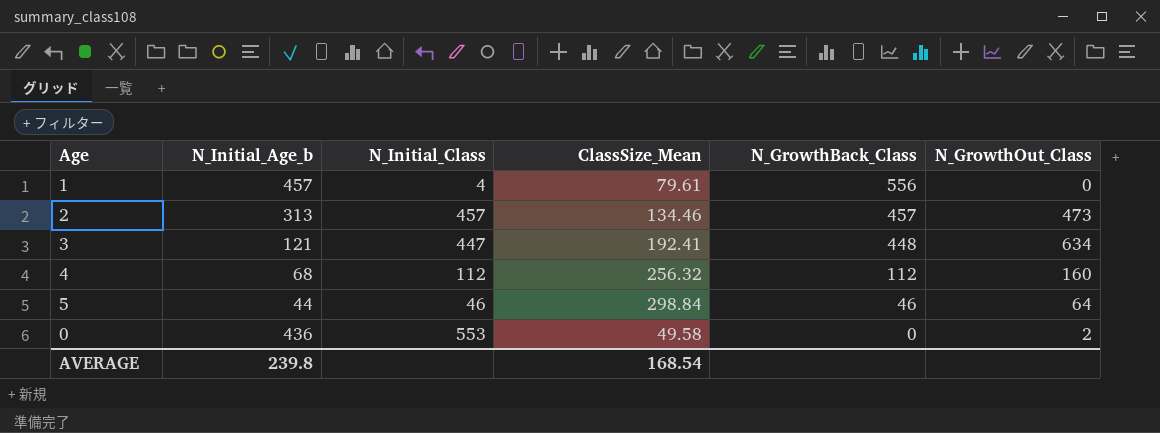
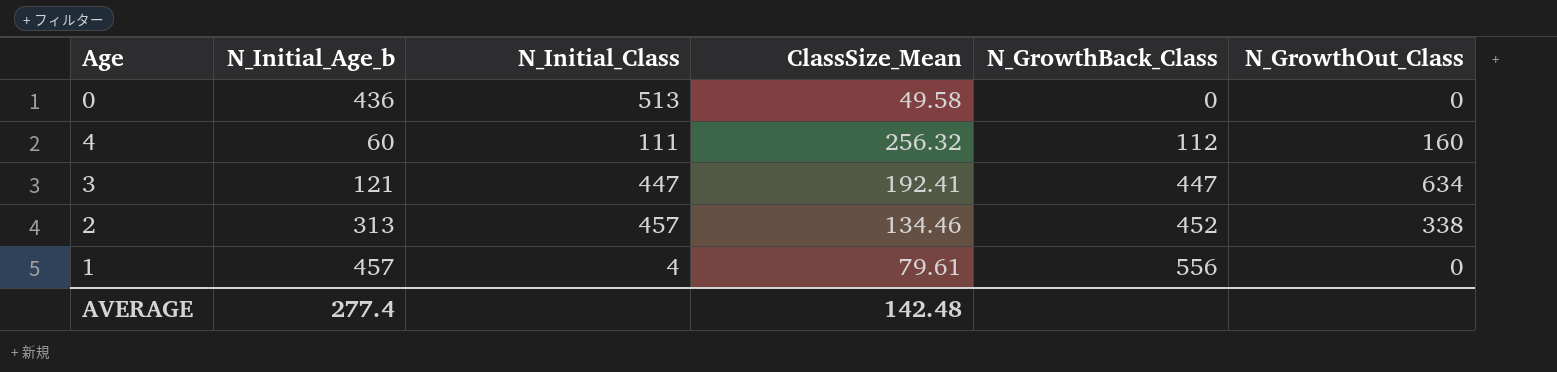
row order: N_GrowthBack_Class descending -> N_GrowthBack_Class ascending
row 5: 44 | 46 | 298.84 | 46 | 64 -> none
0 | N_Initial_Class: 553 -> 513
0 | N_GrowthOut_Class: 2 -> 0
4 | N_Initial_Age_b: 68 -> 60
4 | N_Initial_Class: 112 -> 111
3 | N_GrowthBack_Class: 448 -> 447
2 | N_GrowthBack_Class: 457 -> 452
2 | N_GrowthOut_Class: 473 -> 338
AVERAGE | N_Initial_Age_b: 239.8 -> 277.4
AVERAGE | ClassSize_Mean: 168.54 -> 142.48

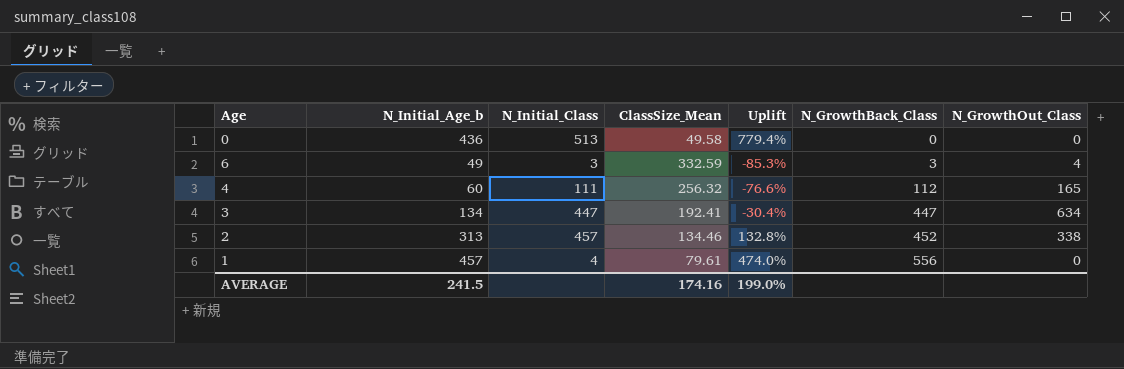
column Uplift | formula: none -> ([N_Initial_Age_b] - [ClassSize_Mean]) / [ClassSize_Mean]
row 6: none -> 49 | 3 | 332.59 | -85.3% | 3 | 4
4 | N_GrowthOut_Class: 160 -> 165
3 | N_Initial_Age_b: 121 -> 134
AVERAGE | N_Initial_Age_b: 277.4 -> 241.5
AVERAGE | ClassSize_Mean: 142.48 -> 174.16

